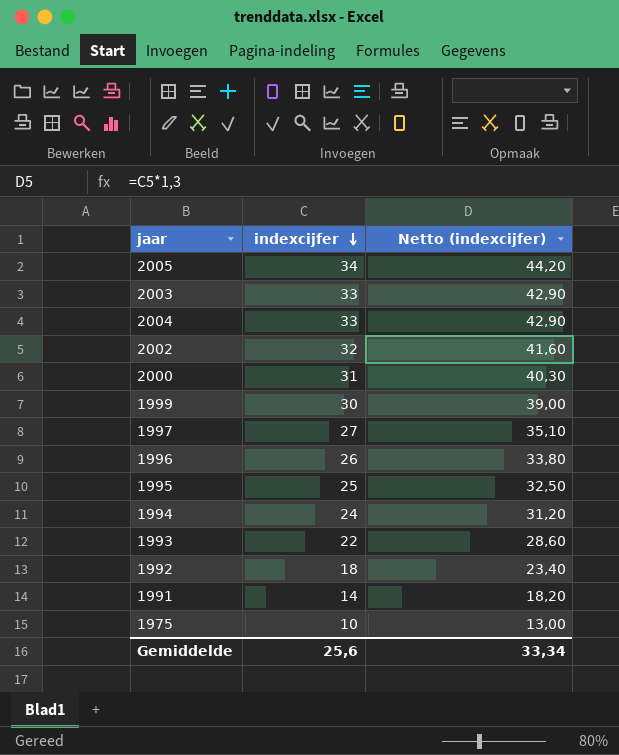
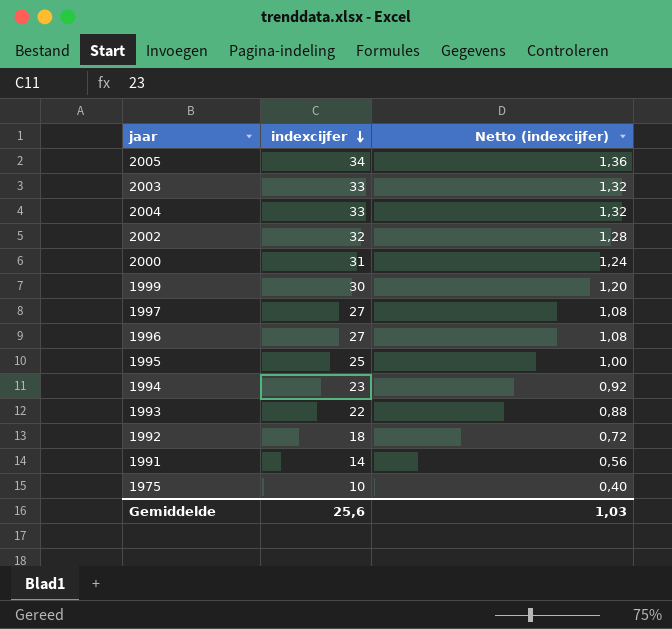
column Netto (indexcijfer) | formula: [indexcijfer] * 1,3 -> [indexcijfer] * 0,04
1996 | indexcijfer: 26 -> 27
1994 | indexcijfer: 24 -> 23
Gemiddelde | Netto (indexcijfer): 33,34 -> 1,03

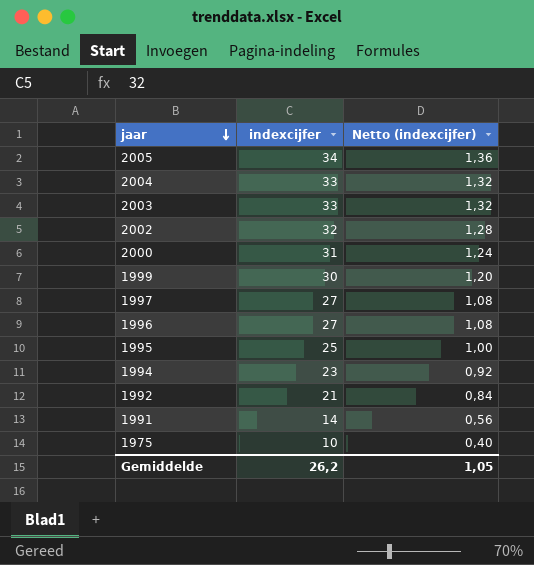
row order: indexcijfer descending -> jaar descending
row 1993: 22 | 0,88 -> none
1992 | indexcijfer: 18 -> 21
1992 | Netto (indexcijfer): 0,72 -> 0,84
Gemiddelde | indexcijfer: 25,6 -> 26,2
Gemiddelde | Netto (indexcijfer): 1,03 -> 1,05

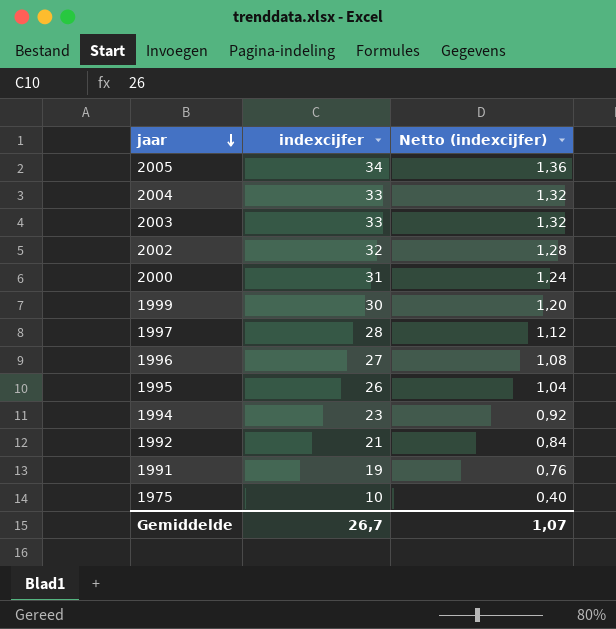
1997 | indexcijfer: 27 -> 28
1997 | Netto (indexcijfer): 1,08 -> 1,12
1995 | indexcijfer: 25 -> 26
1995 | Netto (indexcijfer): 1,00 -> 1,04
1991 | indexcijfer: 14 -> 19
1991 | Netto (indexcijfer): 0,56 -> 0,76
Gemiddelde | indexcijfer: 26,2 -> 26,7
Gemiddelde | Netto (indexcijfer): 1,05 -> 1,07

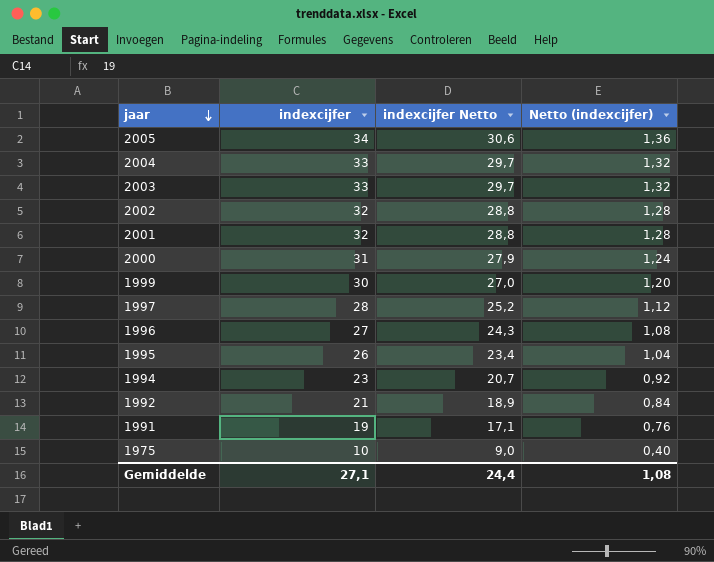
column indexcijfer Netto | formula: none -> [indexcijfer] * 0,9
row 2001: none -> 32 | 28,8 | 1,28
Gemiddelde | indexcijfer: 26,7 -> 27,1
Gemiddelde | Netto (indexcijfer): 1,07 -> 1,08

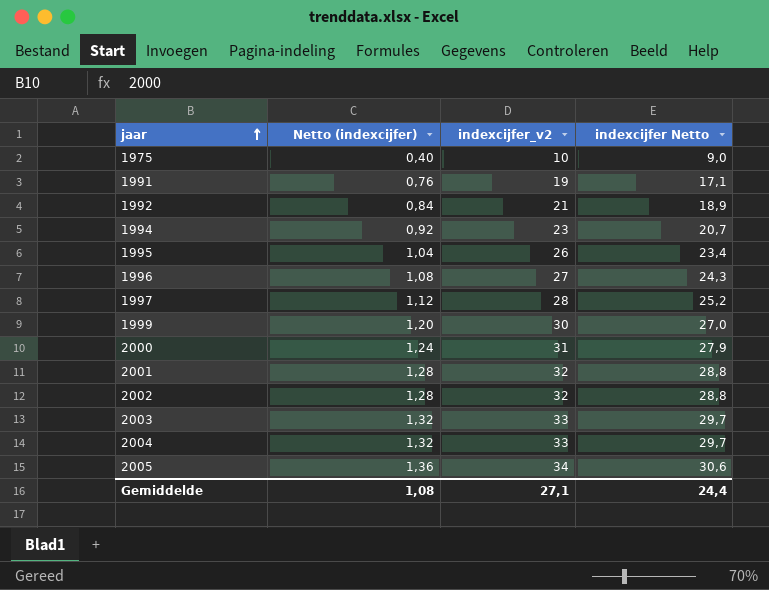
row order: jaar descending -> jaar ascending
column Netto (indexcijfer) | position: 4 -> 2
column name: indexcijfer -> indexcijfer_v2

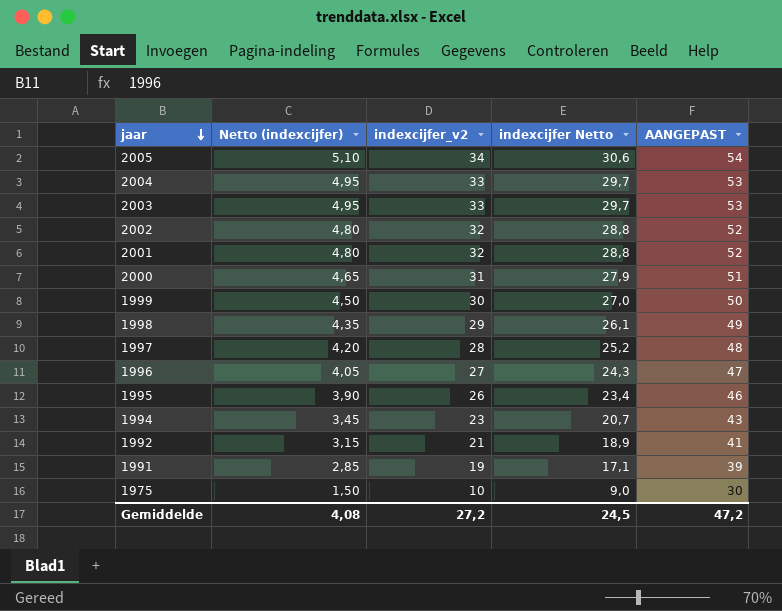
row order: jaar ascending -> jaar descending
column Netto (indexcijfer) | formula: [indexcijfer_v2] * 0,04 -> [indexcijfer_v2] * 0,15
column AANGEPAST | formula: none -> [indexcijfer_v2] + 20
row 1998: none -> 4,35 | 29 | 26,1 | 49
Gemiddelde | Netto (indexcijfer): 1,08 -> 4,08
Gemiddelde | indexcijfer_v2: 27,1 -> 27,2
Gemiddelde | indexcijfer Netto: 24,4 -> 24,5

